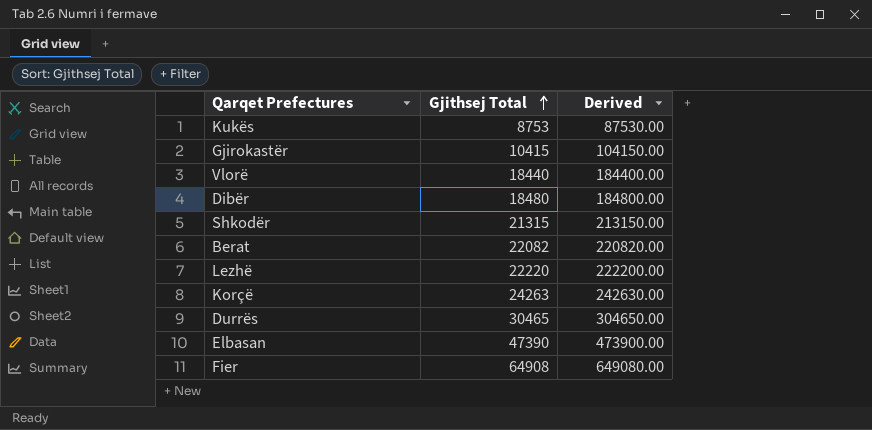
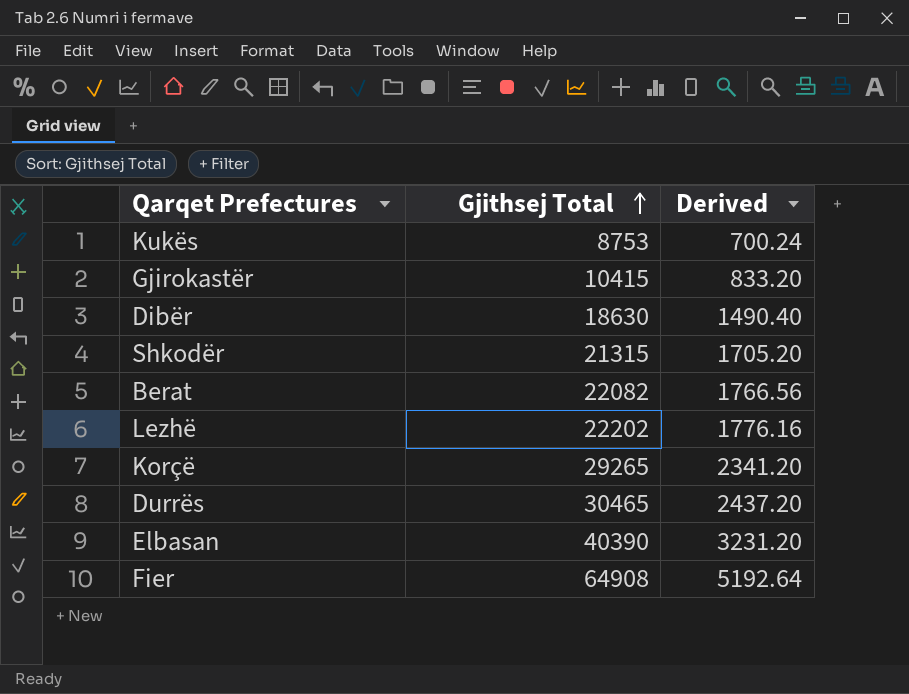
column Derived | formula: [Gjithsej Total] * 10 -> [Gjithsej Total] * 0.08
row Vlorë: 18440 | 184400.00 -> none
Dibër | Gjithsej Total: 18480 -> 18630
Lezhë | Gjithsej Total: 22220 -> 22202
Korçë | Gjithsej Total: 24263 -> 29265
Elbasan | Gjithsej Total: 47390 -> 40390

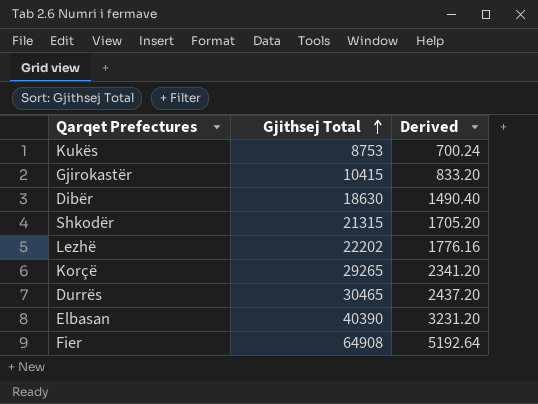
row Berat: 22082 | 1766.56 -> none

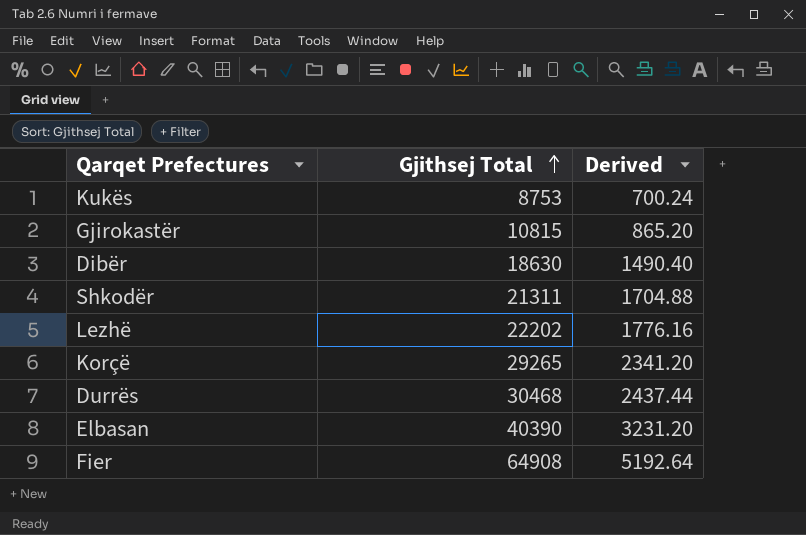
Gjirokastër | Gjithsej Total: 10415 -> 10815
Gjirokastër | Derived: 833.20 -> 865.20
Shkodër | Gjithsej Total: 21315 -> 21311
Shkodër | Derived: 1705.20 -> 1704.88
Durrës | Gjithsej Total: 30465 -> 30468
Durrës | Derived: 2437.20 -> 2437.44

